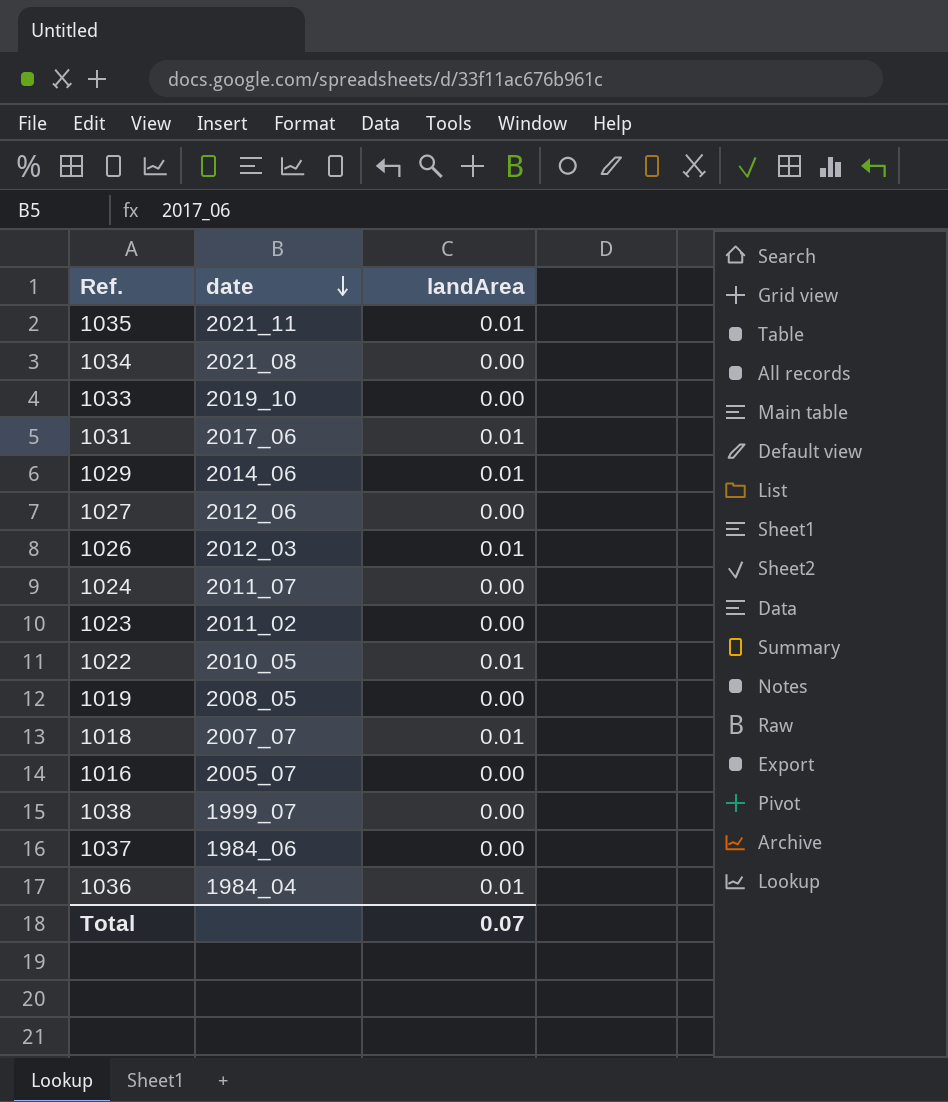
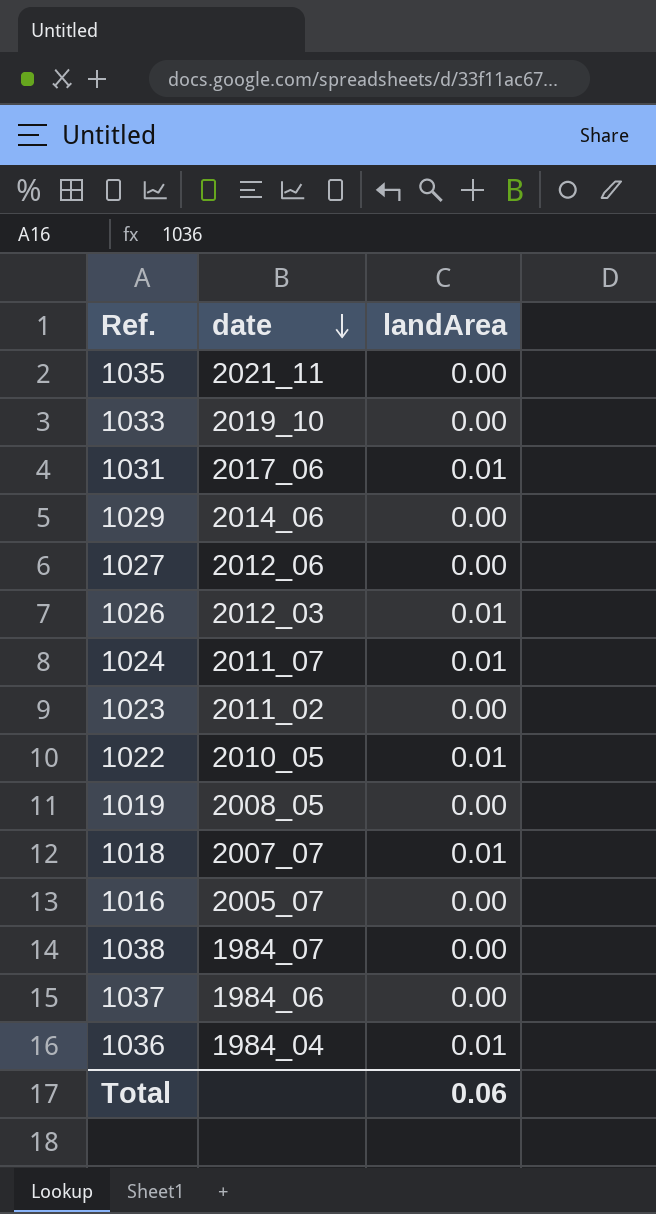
row 1034: 2021_08 | 0.00 -> none
1035 | landArea: 0.01 -> 0.00
1029 | landArea: 0.01 -> 0.00
1024 | landArea: 0.00 -> 0.01
1038 | date: 1999_07 -> 1984_07
Total | landArea: 0.07 -> 0.06

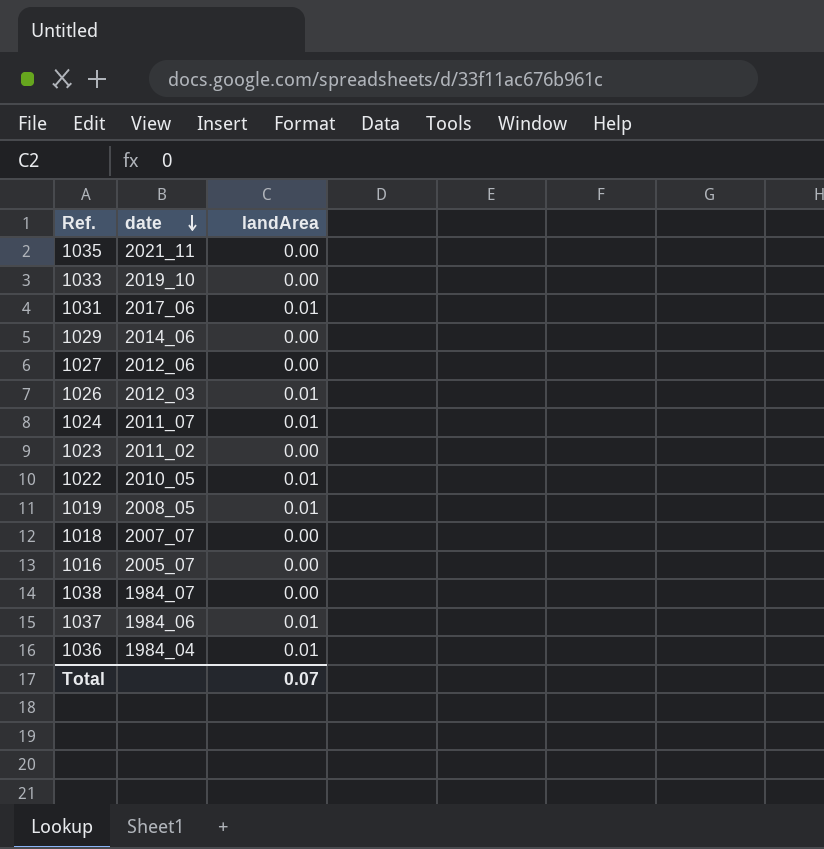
1019 | landArea: 0.00 -> 0.01
1018 | landArea: 0.01 -> 0.00
1037 | landArea: 0.00 -> 0.01
Total | landArea: 0.06 -> 0.07

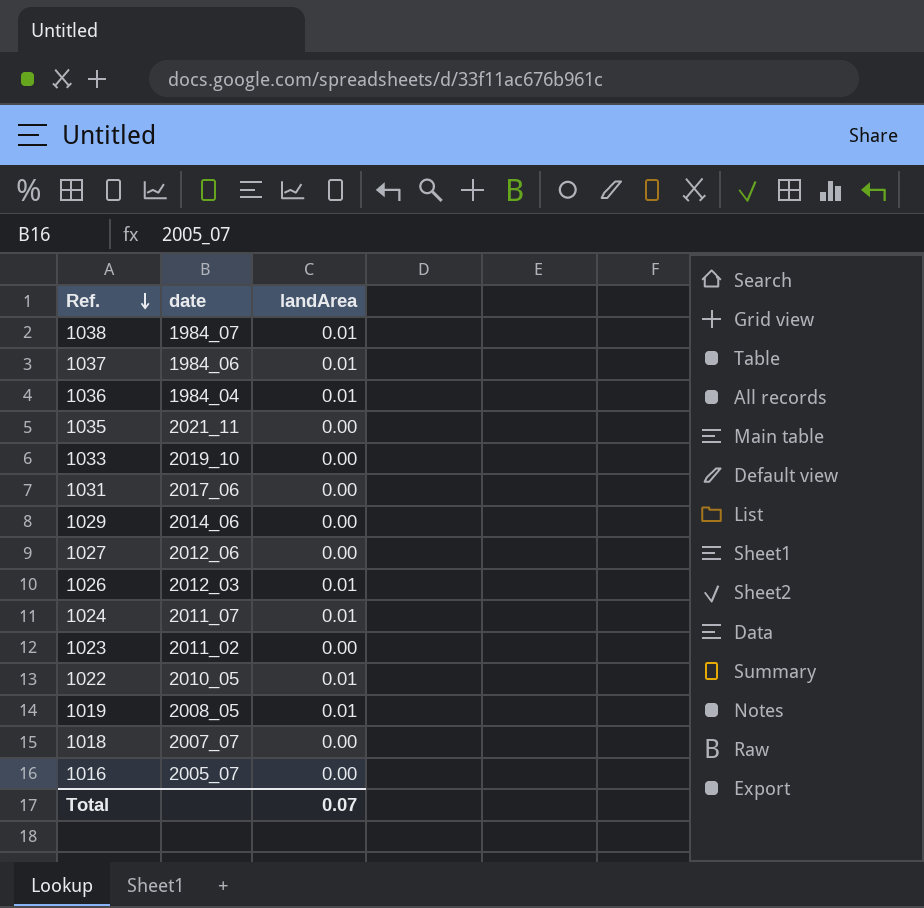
row order: date descending -> Ref. descending
1038 | landArea: 0.00 -> 0.01
1031 | landArea: 0.01 -> 0.00

